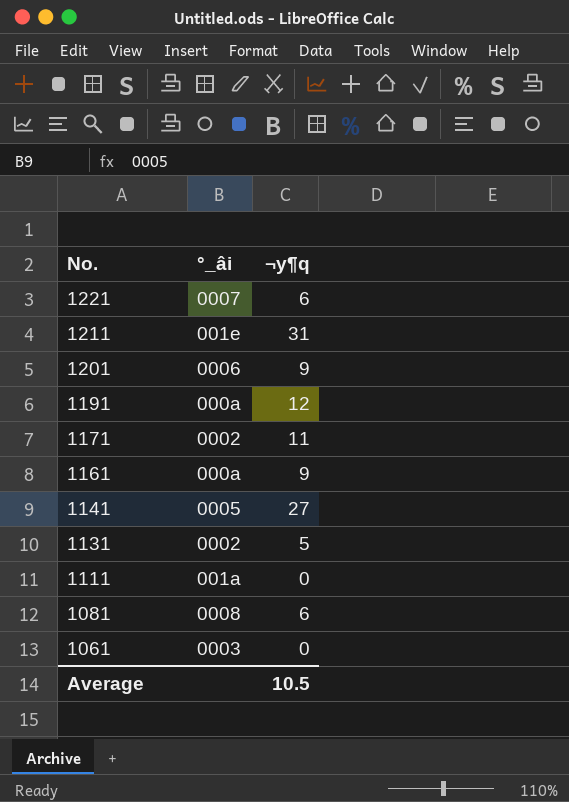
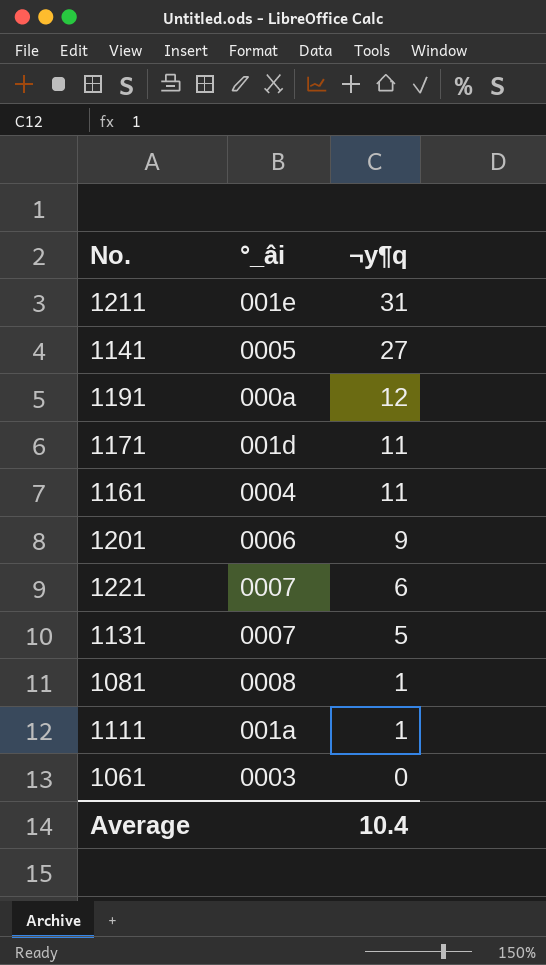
row order: No. descending -> ¬y¶q descending
1171 | °_âi: 0002 -> 001d
1161 | °_âi: 000a -> 0004
1161 | ¬y¶q: 9 -> 11
1131 | °_âi: 0002 -> 0007
1081 | ¬y¶q: 6 -> 1
1111 | ¬y¶q: 0 -> 1
Average | ¬y¶q: 10.5 -> 10.4

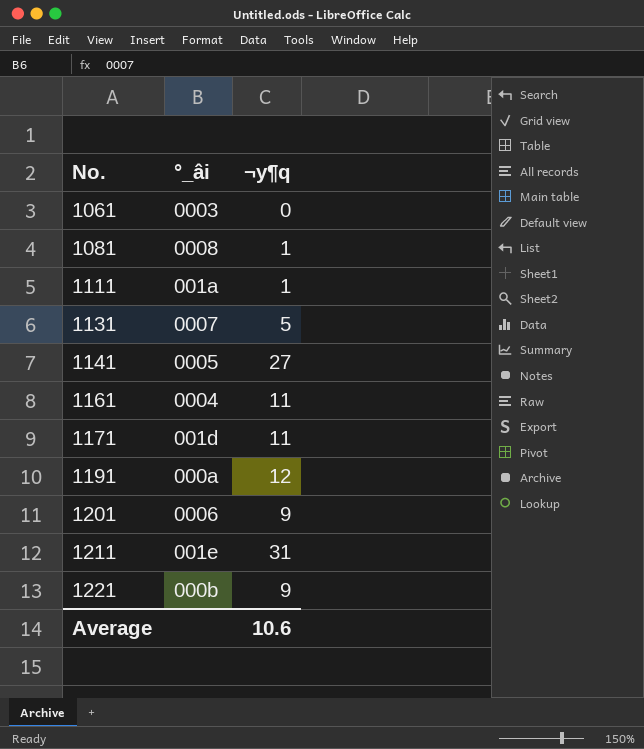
row order: ¬y¶q descending -> No. ascending
1221 | °_âi: 0007 -> 000b
1221 | ¬y¶q: 6 -> 9
Average | ¬y¶q: 10.4 -> 10.6

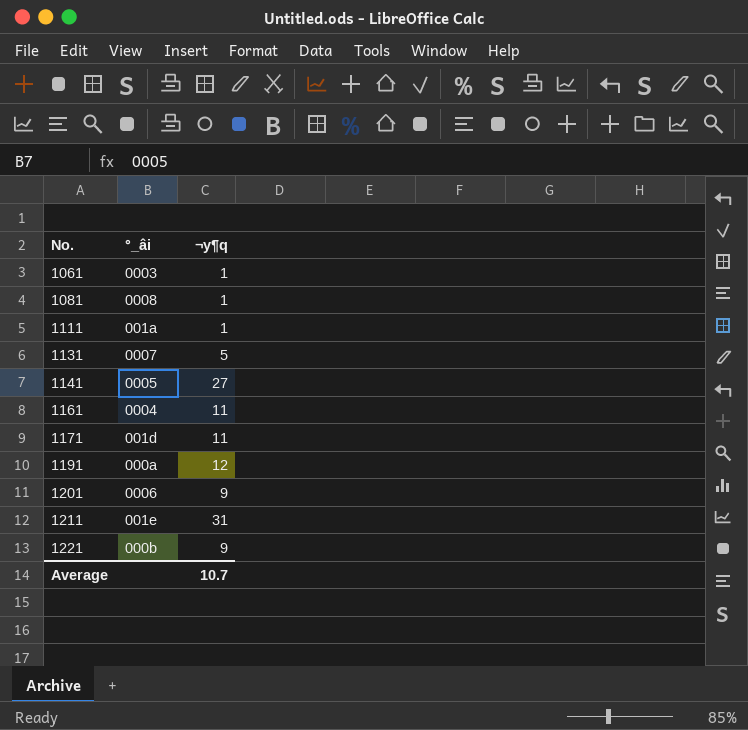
1061 | ¬y¶q: 0 -> 1
Average | ¬y¶q: 10.6 -> 10.7

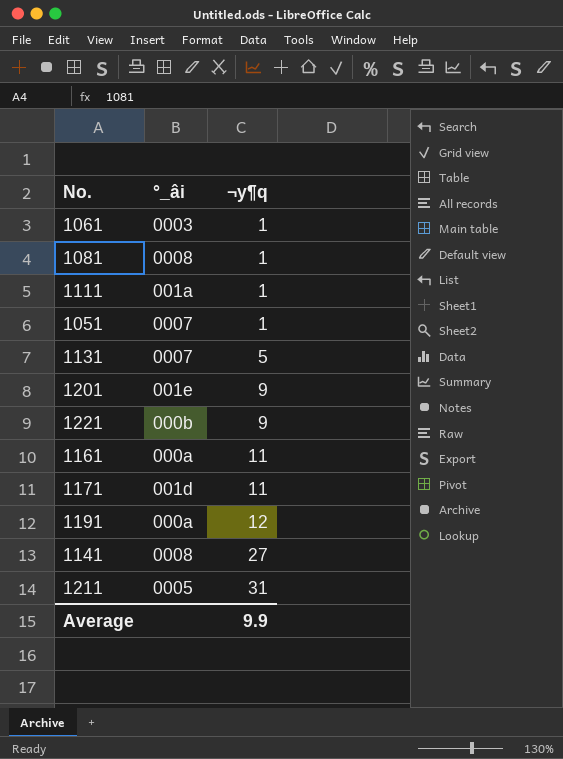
row order: No. ascending -> ¬y¶q ascending
row 1051: none -> 0007 | 1
1201 | °_âi: 0006 -> 001e
1161 | °_âi: 0004 -> 000a
1141 | °_âi: 0005 -> 0008
1211 | °_âi: 001e -> 0005
Average | ¬y¶q: 10.7 -> 9.9

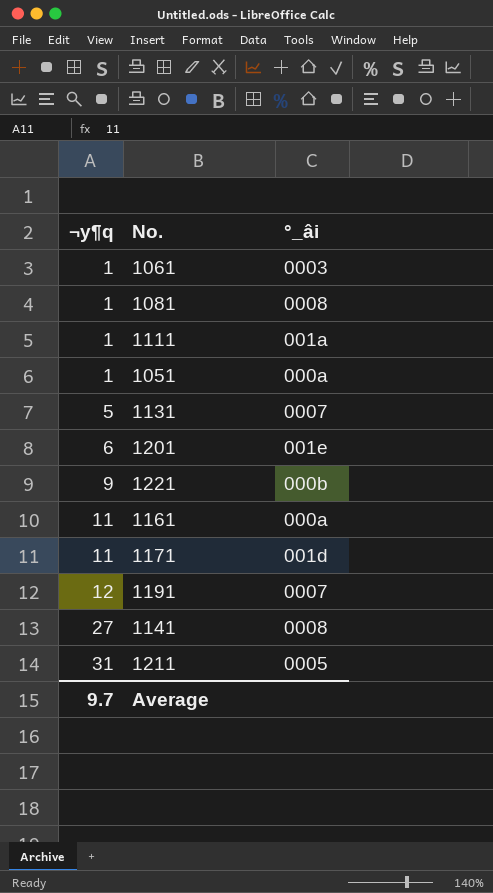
column ¬y¶q | position: 3 -> 1
1051 | °_âi: 0007 -> 000a
1201 | ¬y¶q: 9 -> 6
1191 | °_âi: 000a -> 0007
Average | ¬y¶q: 9.9 -> 9.7

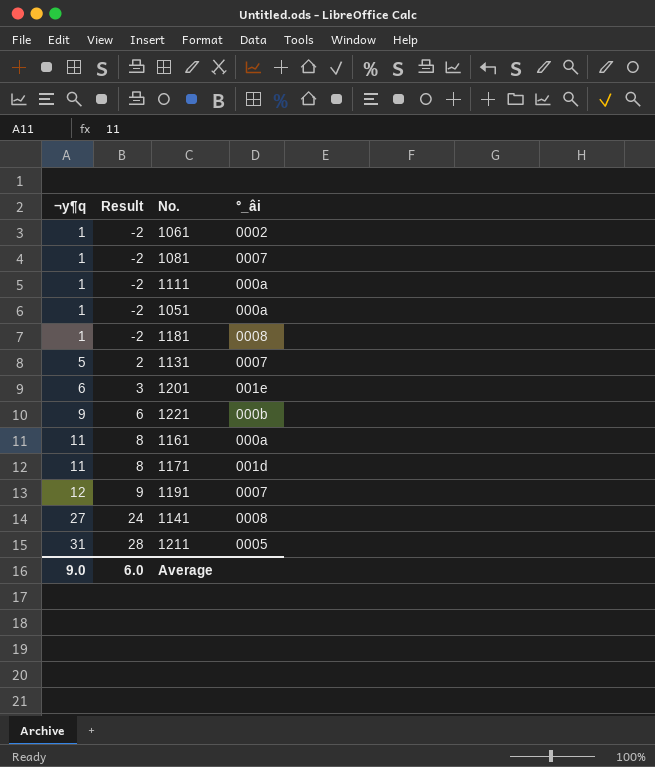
column Result | formula: none -> [¬y¶q] - 3
1061 | °_âi: 0003 -> 0002
1081 | °_âi: 0008 -> 0007
1111 | °_âi: 001a -> 000a
row 1181: none -> 1 | -2 | 0008
Average | ¬y¶q: 9.7 -> 9.0

